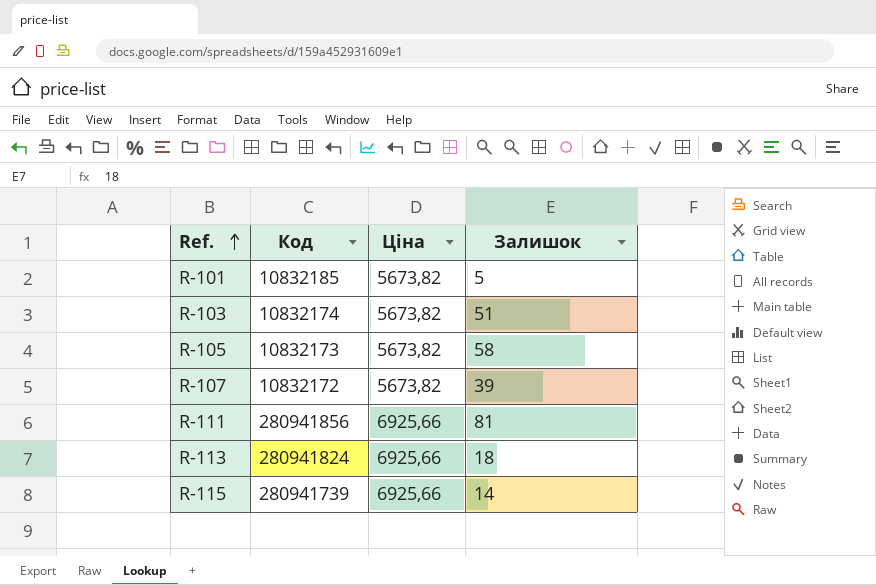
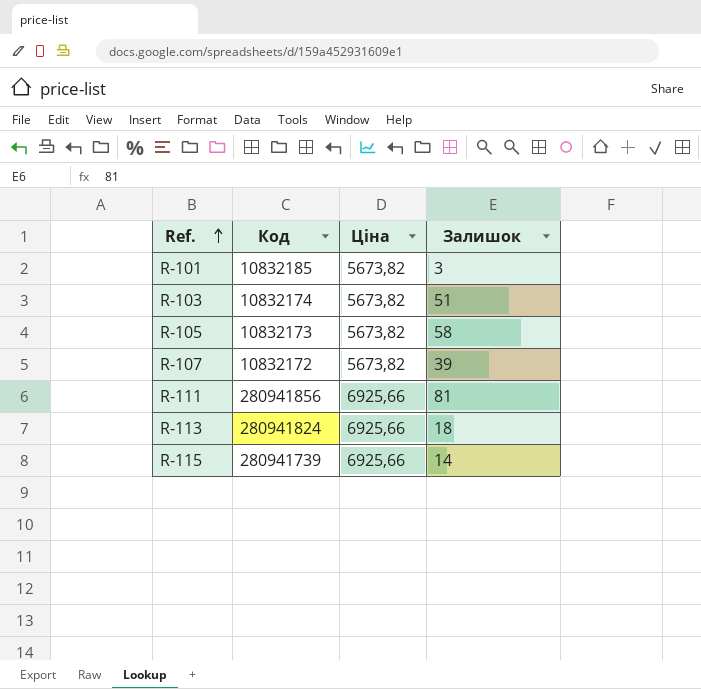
R-101 | Залишок: 5 -> 3

